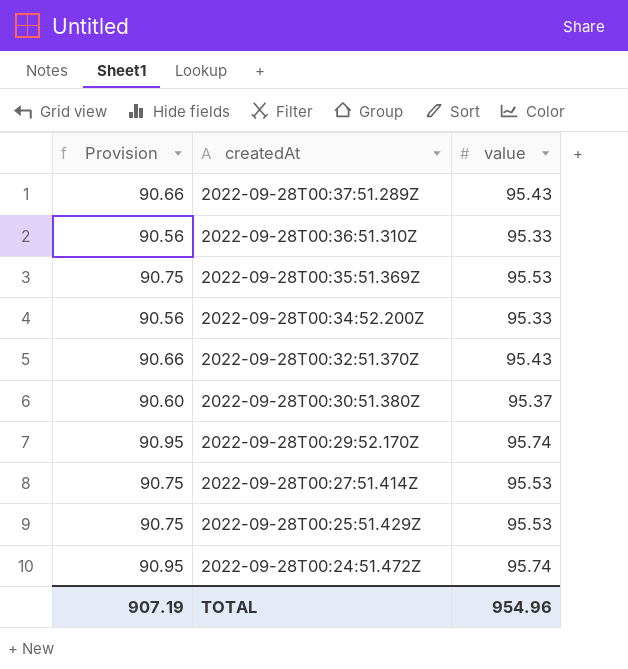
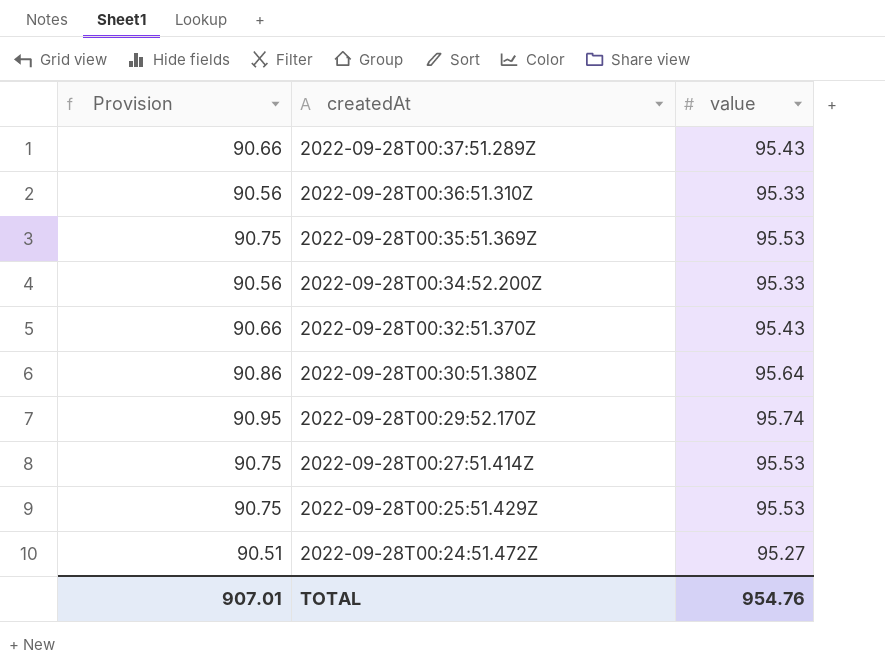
2022-09-28T00:30:51.380Z | Provision: 90.60 -> 90.86
2022-09-28T00:30:51.380Z | value: 95.37 -> 95.64
2022-09-28T00:24:51.472Z | Provision: 90.95 -> 90.51
2022-09-28T00:24:51.472Z | value: 95.74 -> 95.27
TOTAL | Provision: 907.19 -> 907.01
TOTAL | value: 954.96 -> 954.76

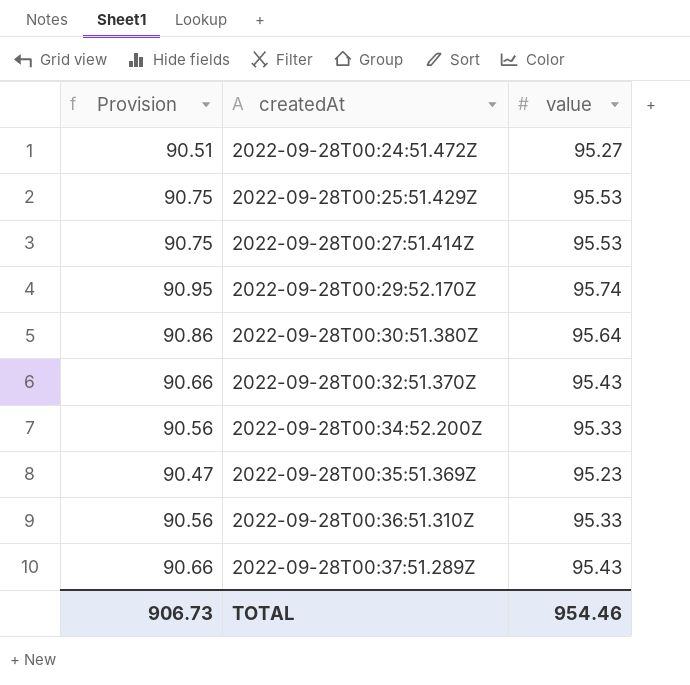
row order: createdAt descending -> createdAt ascending
2022-09-28T00:35:51.369Z | Provision: 90.75 -> 90.47
2022-09-28T00:35:51.369Z | value: 95.53 -> 95.23
TOTAL | Provision: 907.01 -> 906.73
TOTAL | value: 954.76 -> 954.46

